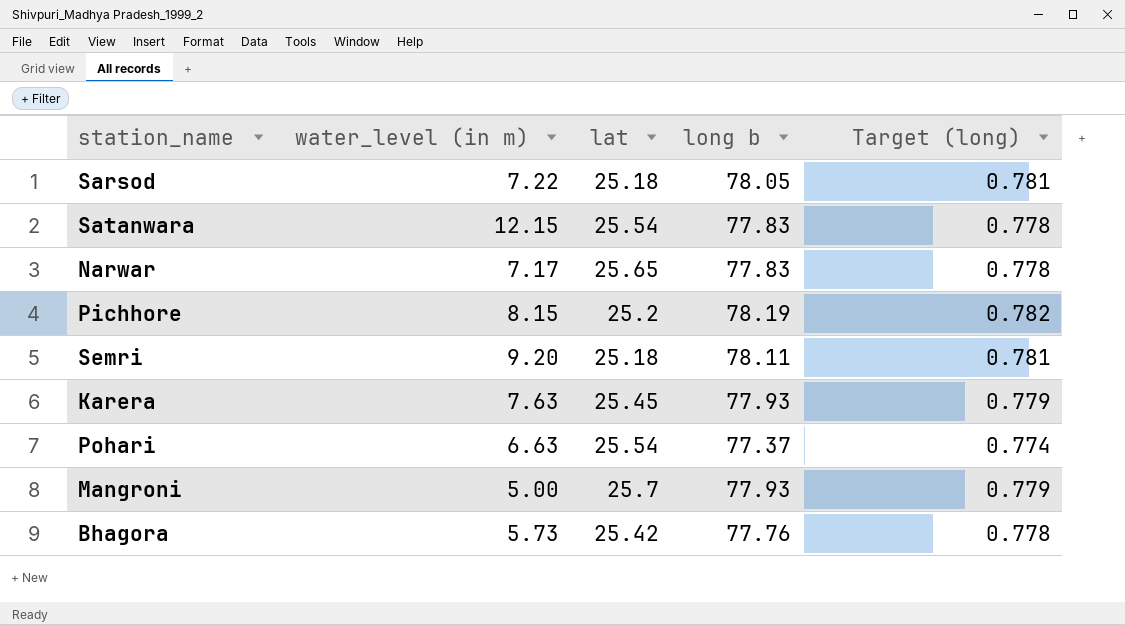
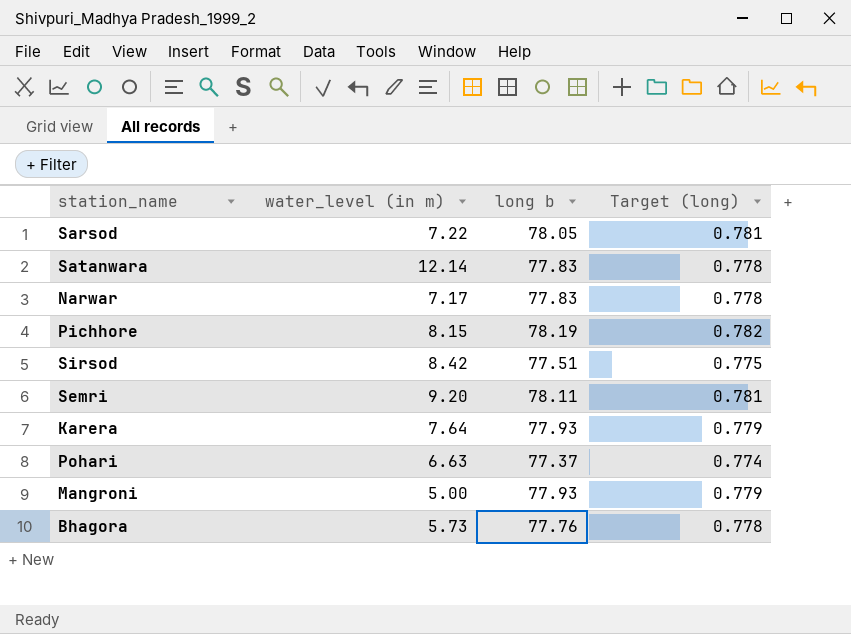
column lat | position: 3 -> none
Satanwara | water_level (in m): 12.15 -> 12.14
row Sirsod: none -> 8.42 | 77.51 | 0.775
Karera | water_level (in m): 7.63 -> 7.64

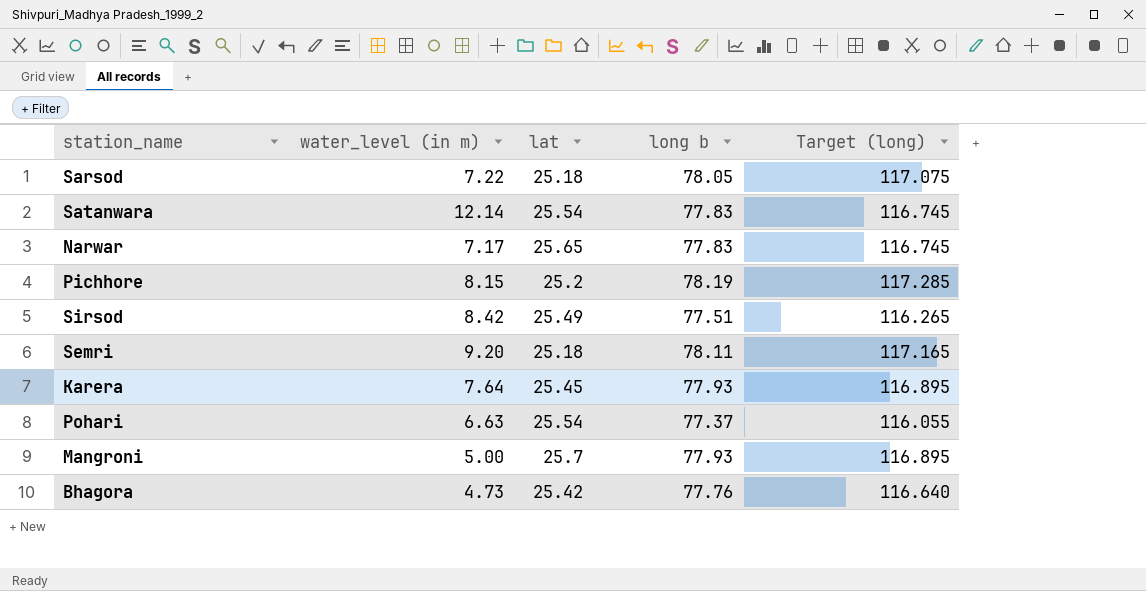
column lat | position: none -> 3
column Target (long) | formula: [long b] * 0.01 -> [long b] * 1.5
Bhagora | water_level (in m): 5.73 -> 4.73

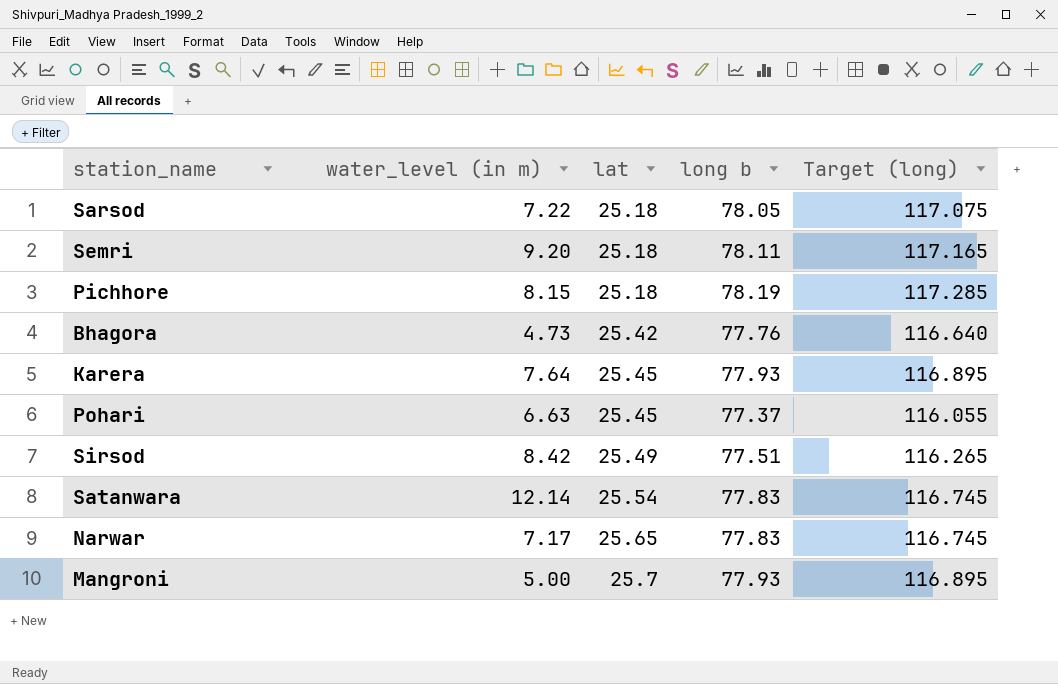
row order: none -> lat ascending
Pichhore | lat: 25.2 -> 25.18
Pohari | lat: 25.54 -> 25.45

